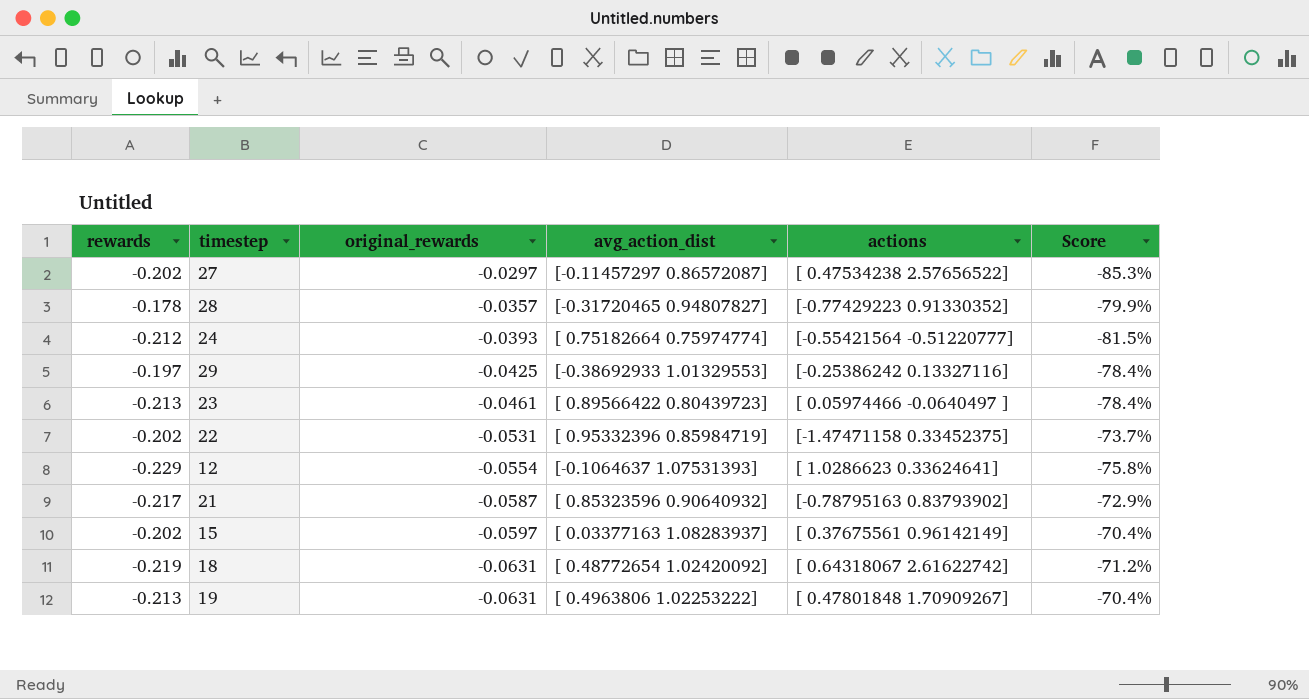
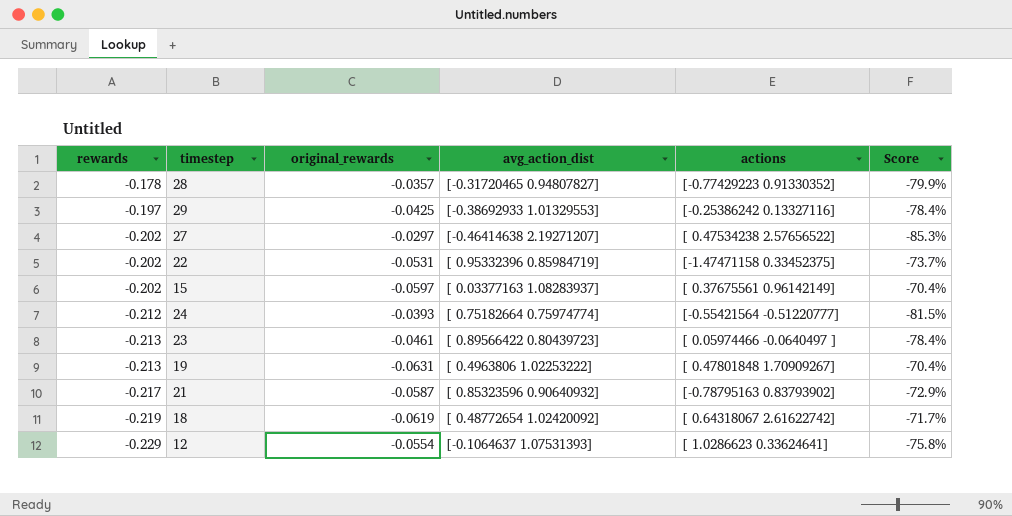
row order: original_rewards descending -> rewards descending
27 | avg_action_dist: [-0.11457297 0.86572087] -> [-0.46414638 2.19271207]
18 | original_rewards: -0.0631 -> -0.0619
18 | Score: -71.2% -> -71.7%

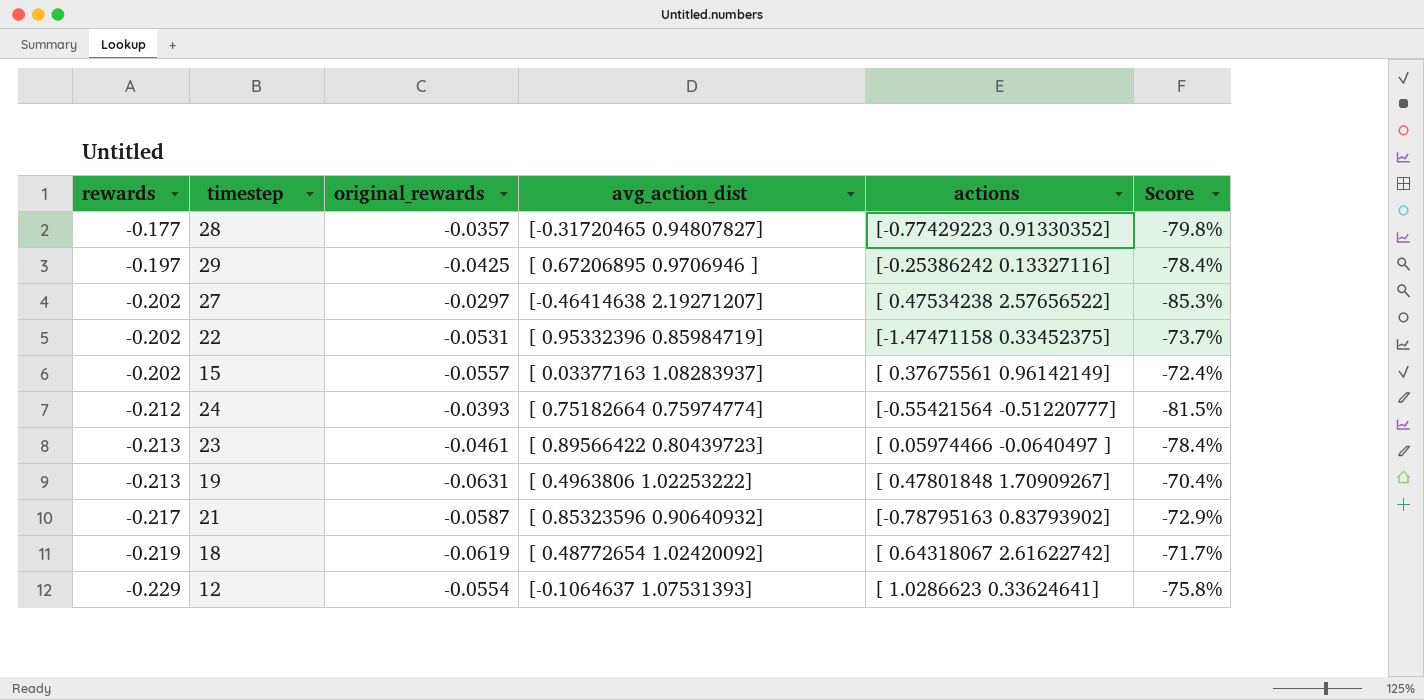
28 | rewards: -0.178 -> -0.177
28 | Score: -79.9% -> -79.8%
29 | avg_action_dist: [-0.38692933 1.01329553] -> [ 0.67206895 0.9706946 ]
15 | original_rewards: -0.0597 -> -0.0557
15 | Score: -70.4% -> -72.4%

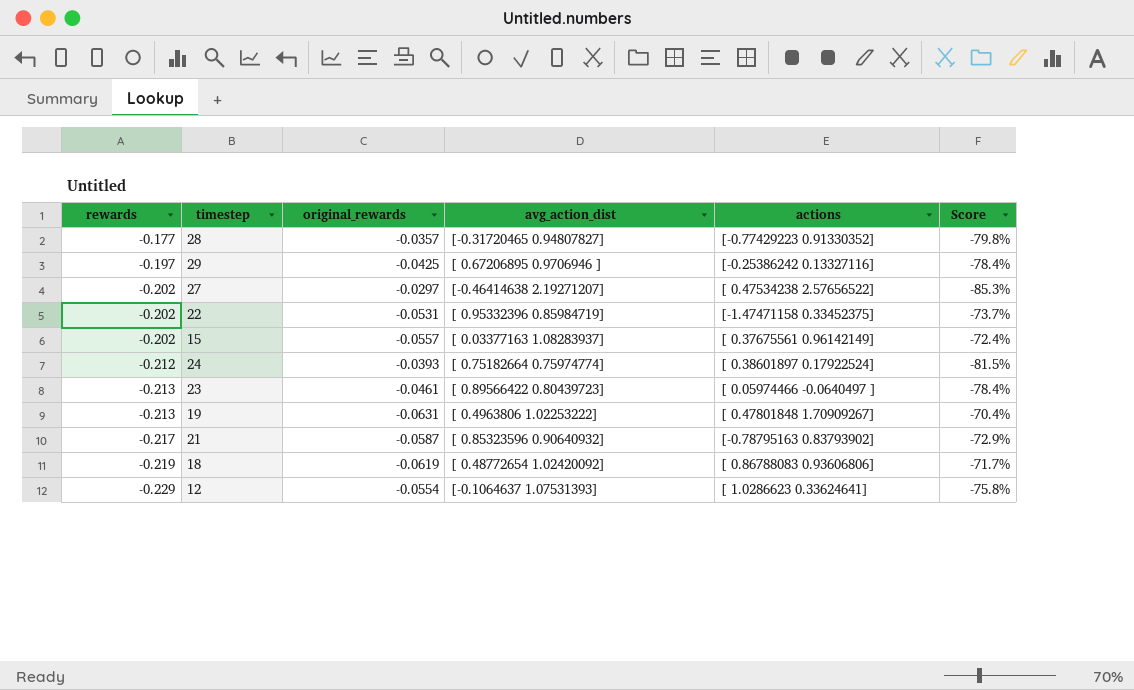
24 | actions: [-0.55421564 -0.51220777] -> [ 0.38601897 0.17922524]
18 | actions: [ 0.64318067 2.61622742] -> [ 0.86788083 0.93606806]

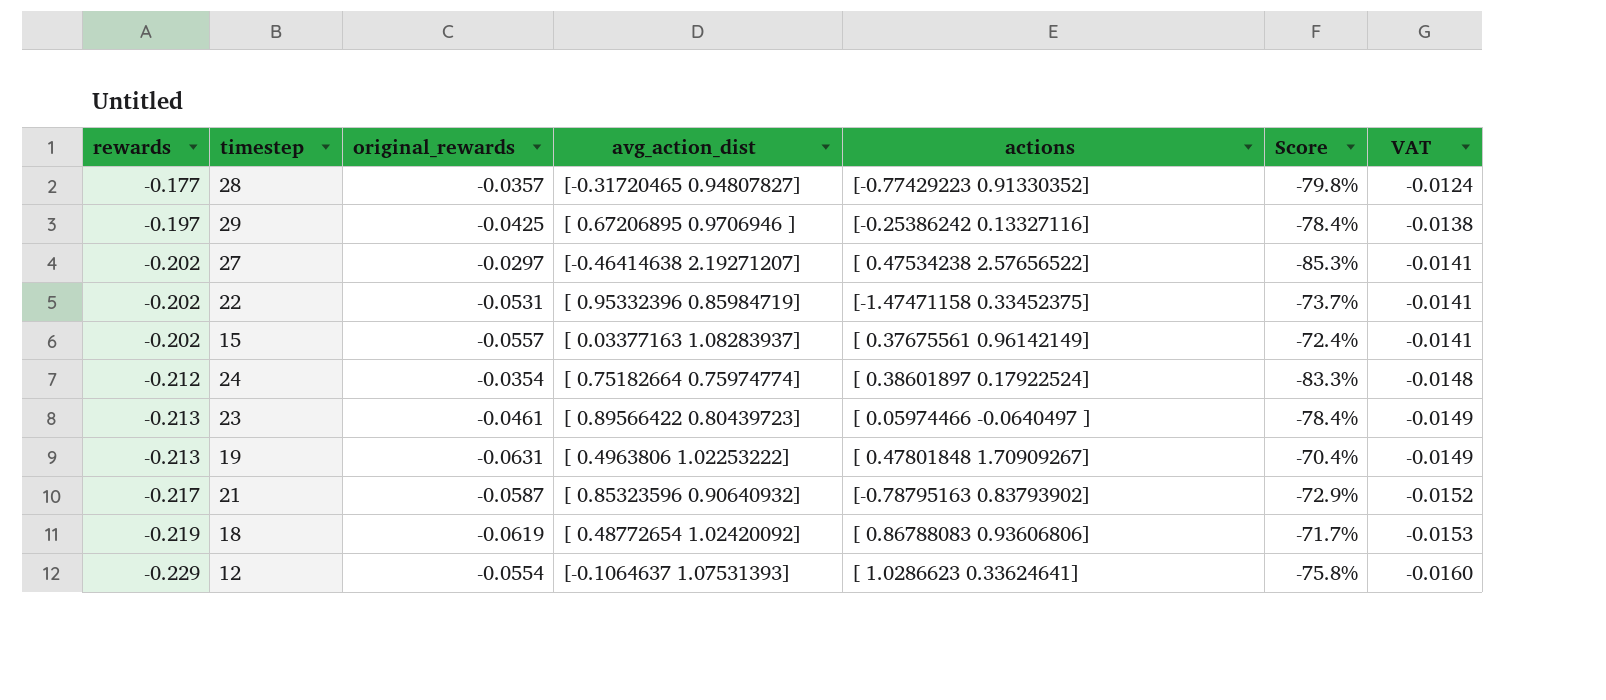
column VAT | formula: none -> [rewards] * 0.07
24 | original_rewards: -0.0393 -> -0.0354
24 | Score: -81.5% -> -83.3%

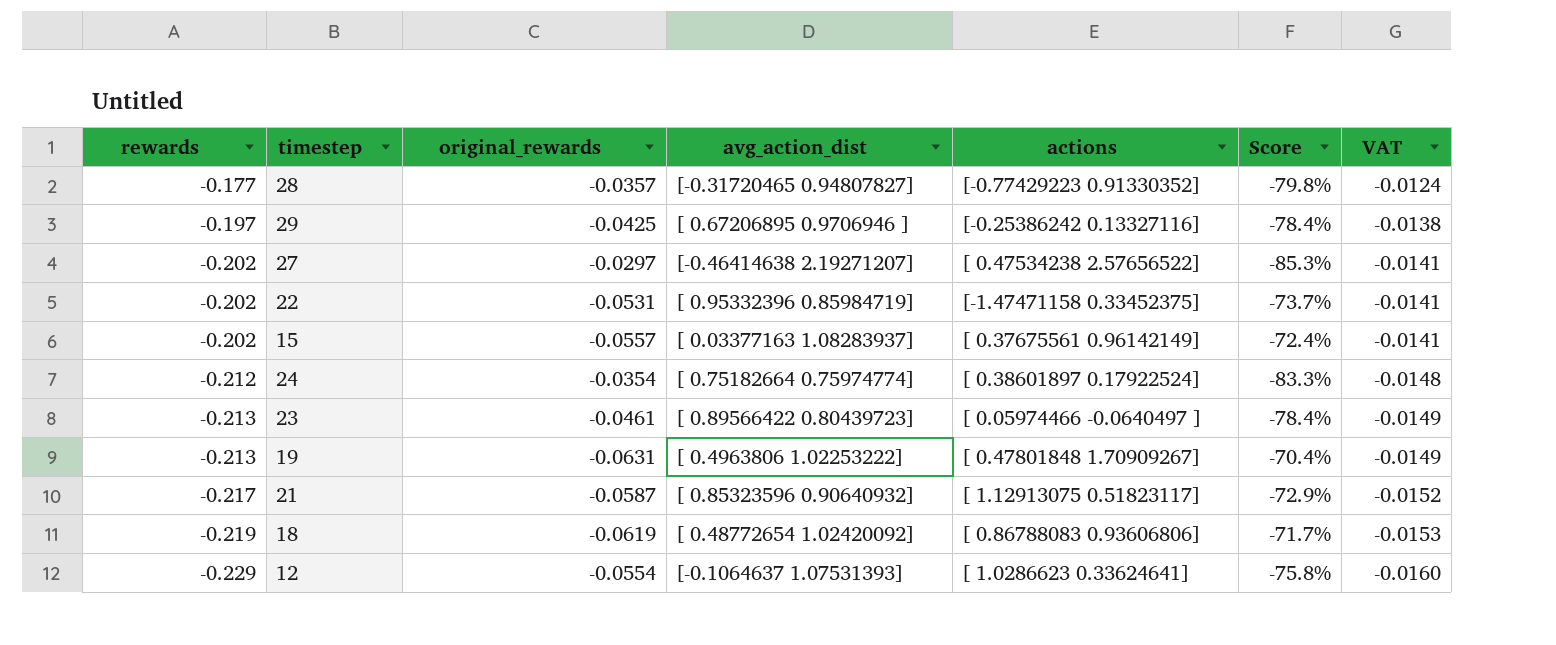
21 | actions: [-0.78795163 0.83793902] -> [ 1.12913075 0.51823117]

